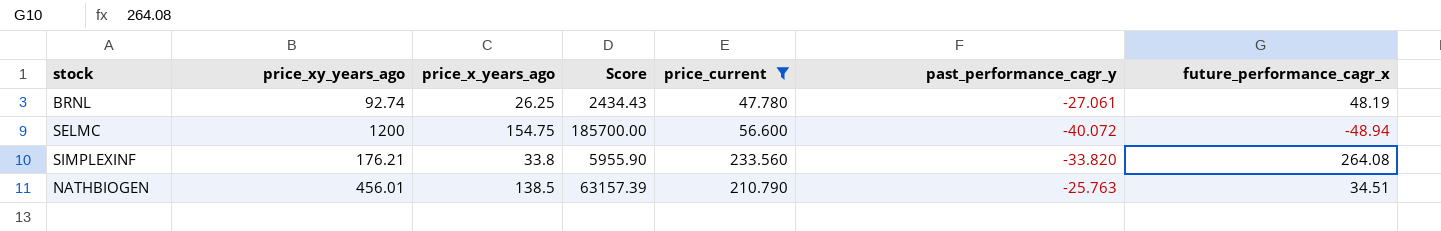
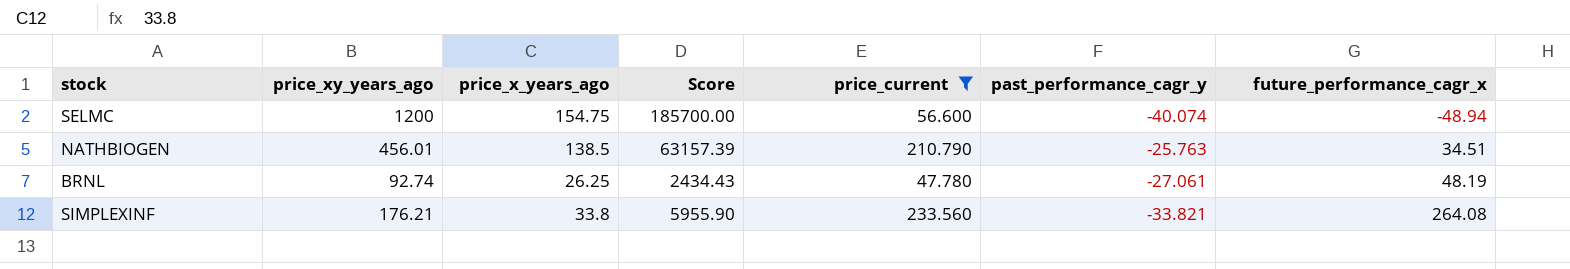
row order: none -> future_performance_cagr_x ascending
SELMC | past_performance_cagr_y: -40.072 -> -40.074
SIMPLEXINF | past_performance_cagr_y: -33.820 -> -33.821

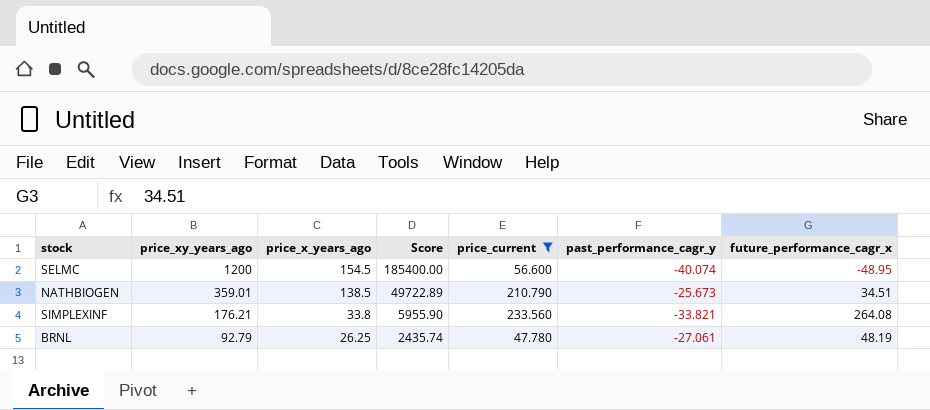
row order: future_performance_cagr_x ascending -> price_xy_years_ago descending
SELMC | price_x_years_ago: 154.75 -> 154.5
SELMC | Score: 185700.00 -> 185400.00
SELMC | future_performance_cagr_x: -48.94 -> -48.95
NATHBIOGEN | price_xy_years_ago: 456.01 -> 359.01
NATHBIOGEN | Score: 63157.39 -> 49722.89
NATHBIOGEN | past_performance_cagr_y: -25.763 -> -25.673
BRNL | price_xy_years_ago: 92.74 -> 92.79
BRNL | Score: 2434.43 -> 2435.74

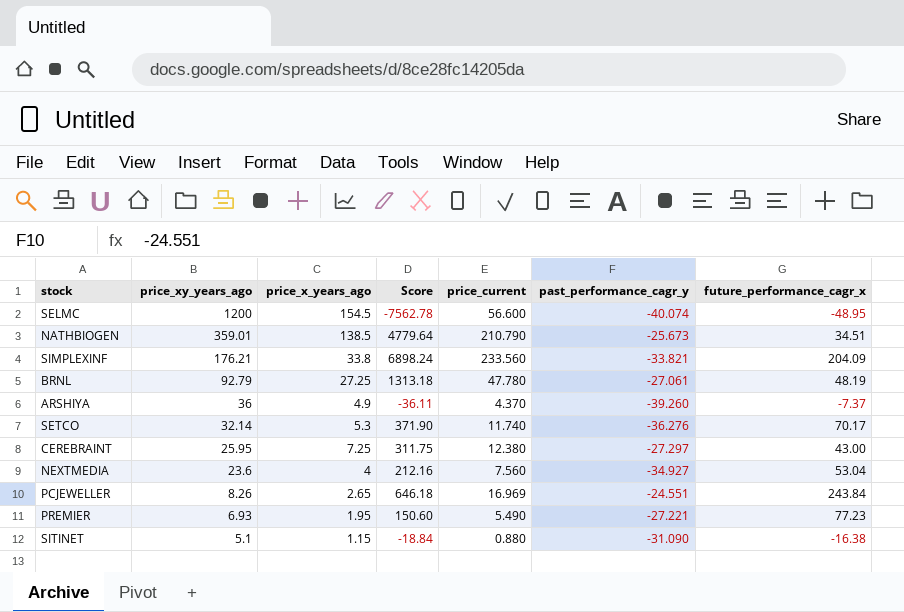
filter: price_current >= 47.780 -> none
column Score | formula: [price_xy_years_ago] * [price_x_years_ago] -> [price_x_years_ago] * [future_performance_cagr_x]
SIMPLEXINF | future_performance_cagr_x: 264.08 -> 204.09
BRNL | price_x_years_ago: 26.25 -> 27.25

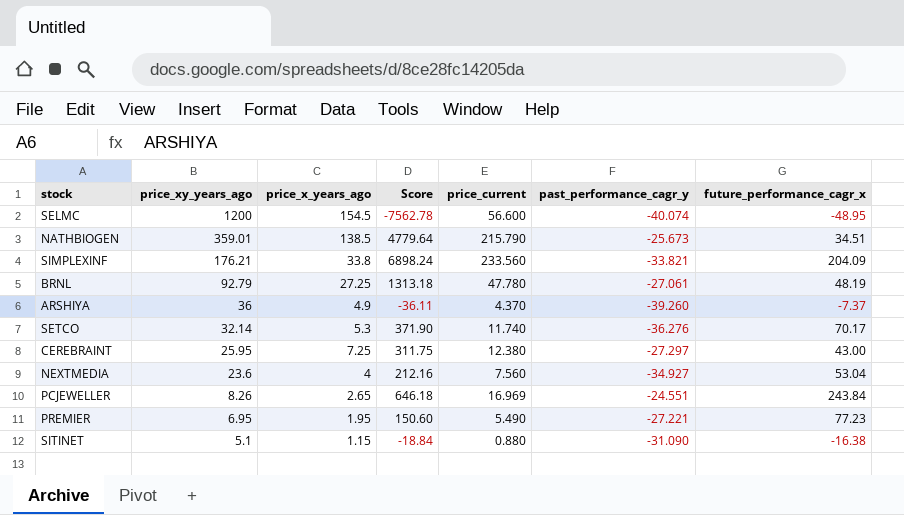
NATHBIOGEN | price_current: 210.790 -> 215.790
PREMIER | price_xy_years_ago: 6.93 -> 6.95

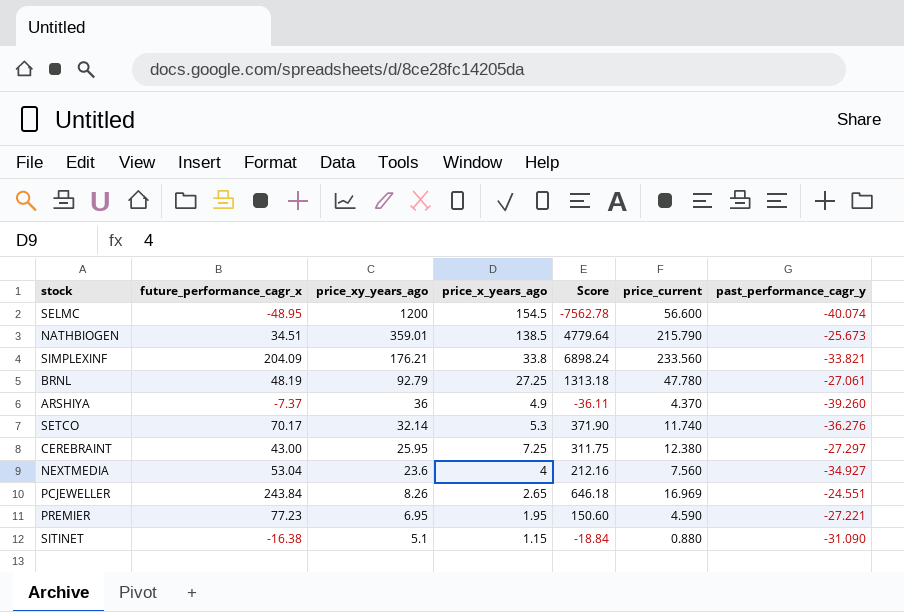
column future_performance_cagr_x | position: 7 -> 2
PREMIER | price_current: 5.490 -> 4.590

